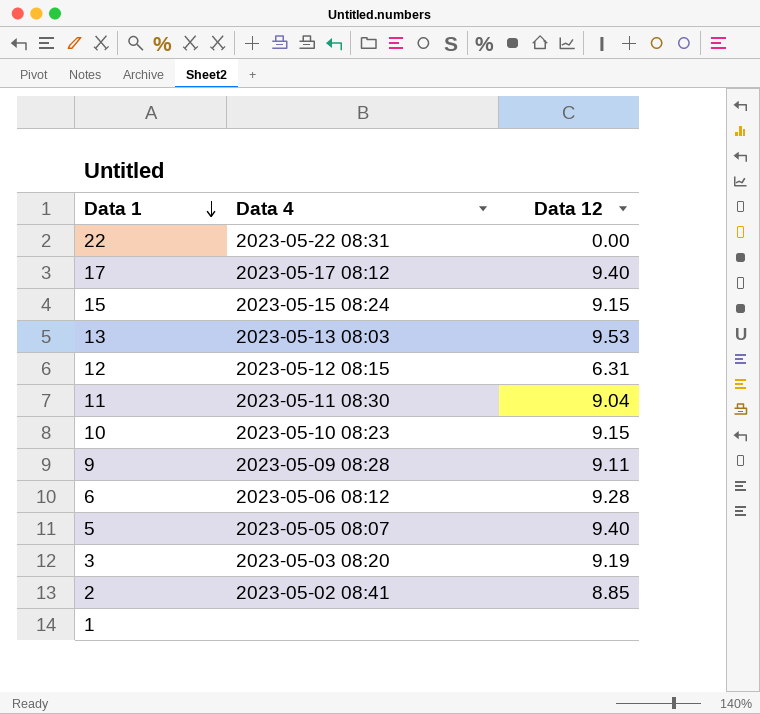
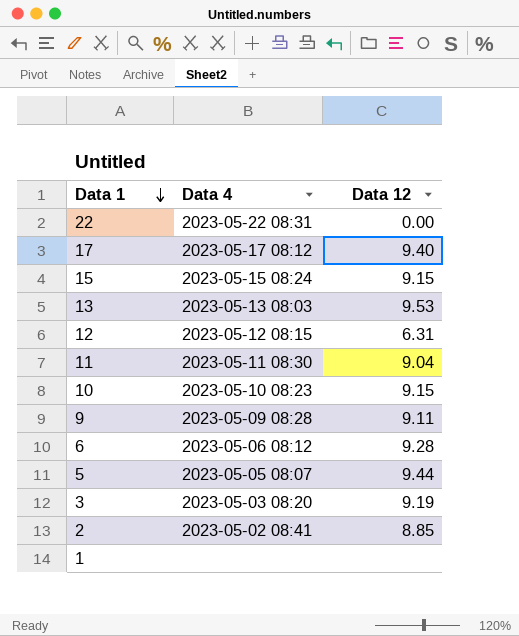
5 | Data 12: 9.40 -> 9.44

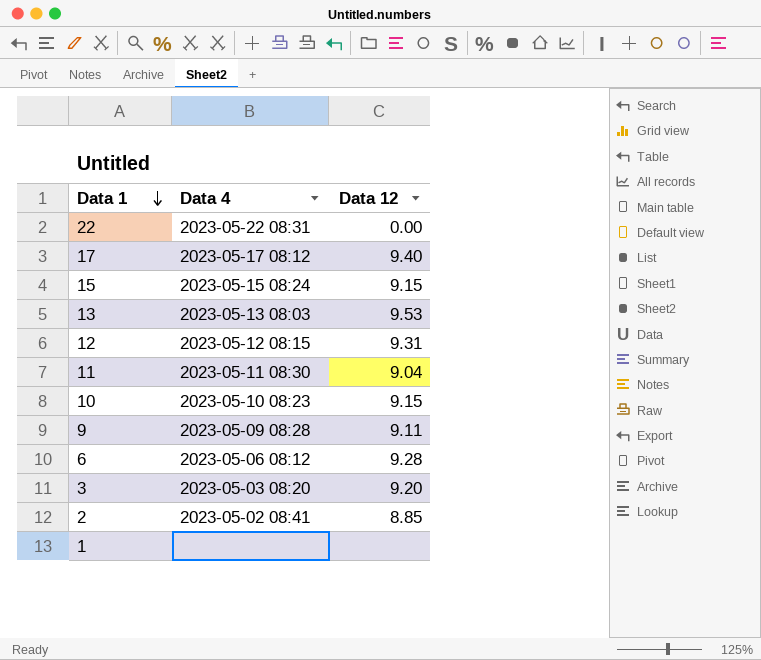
row 5: 2023-05-05 08:07 | 9.44 -> none
12 | Data 12: 6.31 -> 9.31
3 | Data 12: 9.19 -> 9.20

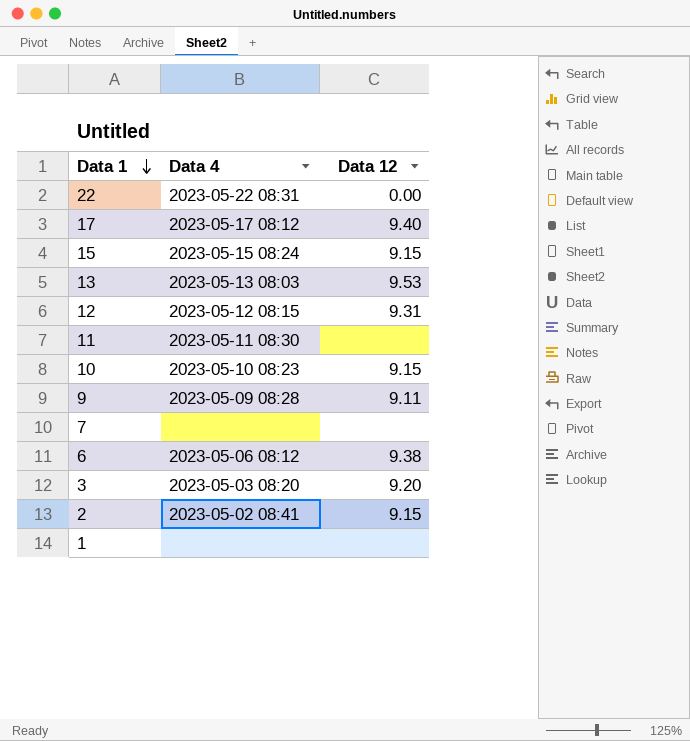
11 | Data 12: 9.04 -> none
row 7: none -> none | none
6 | Data 12: 9.28 -> 9.38
2 | Data 12: 8.85 -> 9.15

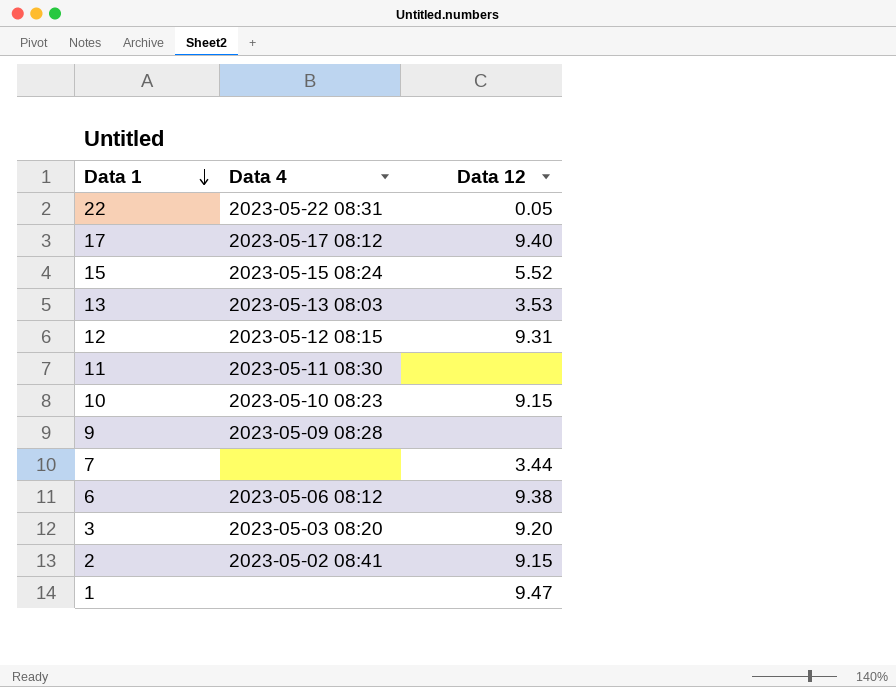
22 | Data 12: 0.00 -> 0.05
15 | Data 12: 9.15 -> 5.52
13 | Data 12: 9.53 -> 3.53
9 | Data 12: 9.11 -> none
7 | Data 12: none -> 3.44
1 | Data 12: none -> 9.47

